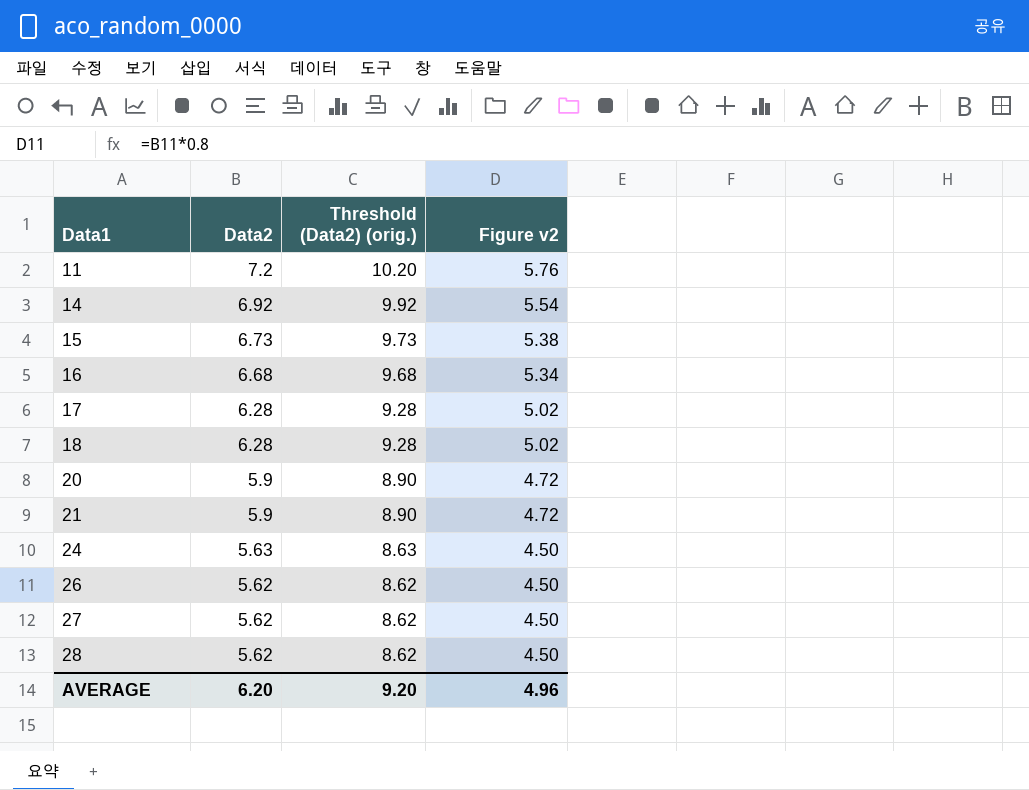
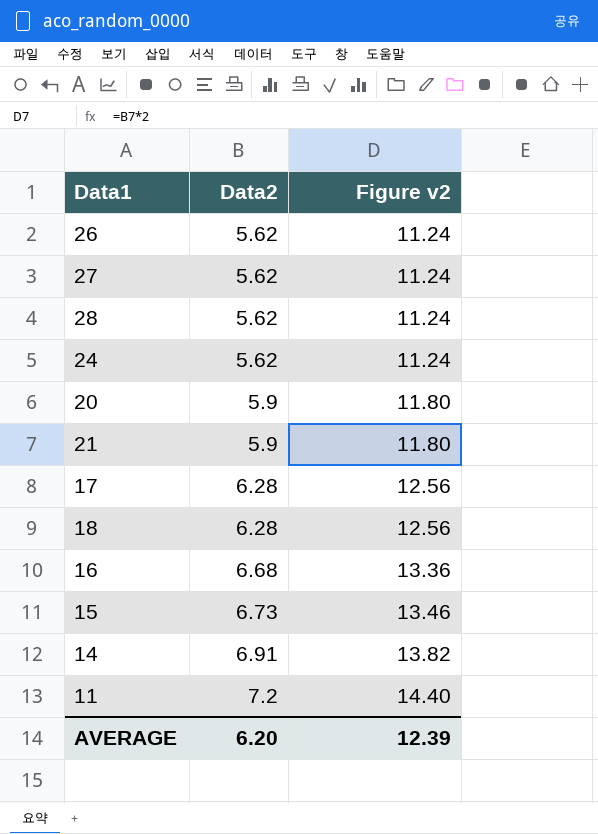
row order: Data1 ascending -> Data2 ascending
column Threshold (Data2) (orig.) | formula: [Data2] + 3 -> none
column Figure v2 | formula: [Data2] * 0.8 -> [Data2] * 2
24 | Data2: 5.63 -> 5.62
14 | Data2: 6.92 -> 6.91
AVERAGE | Figure v2: 4.96 -> 12.39

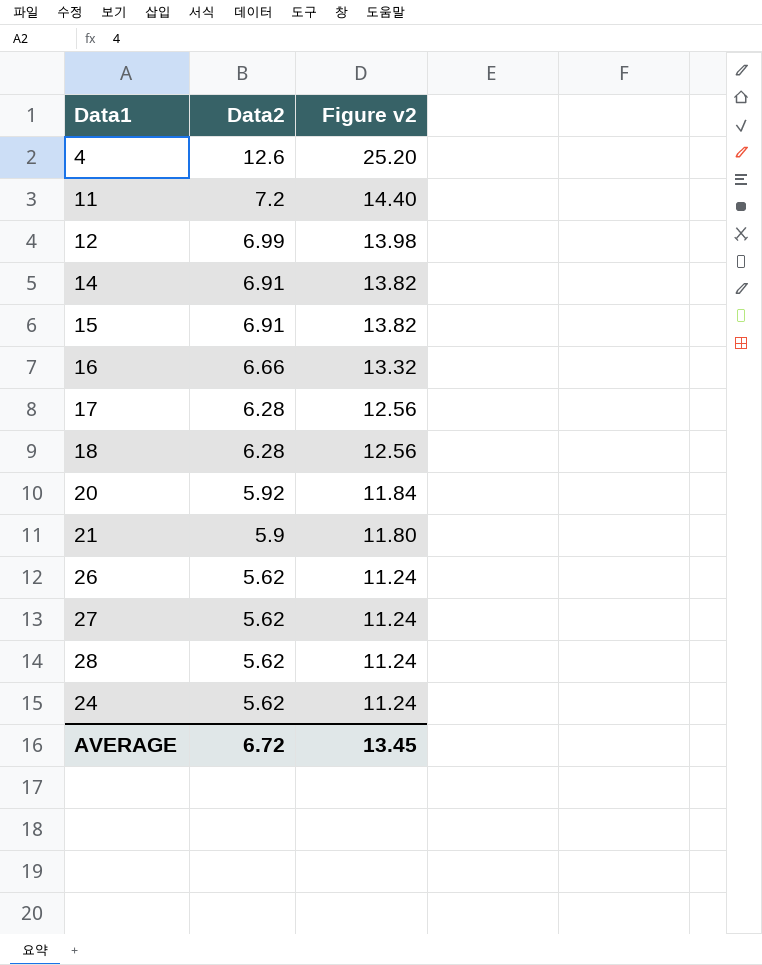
row order: Data2 ascending -> Data2 descending
row 4: none -> 12.6 | 25.20
row 12: none -> 6.99 | 13.98
15 | Data2: 6.73 -> 6.91
15 | Figure v2: 13.46 -> 13.82
16 | Data2: 6.68 -> 6.66
16 | Figure v2: 13.36 -> 13.32
20 | Data2: 5.9 -> 5.92
20 | Figure v2: 11.80 -> 11.84
AVERAGE | Data2: 6.20 -> 6.72
AVERAGE | Figure v2: 12.39 -> 13.45

